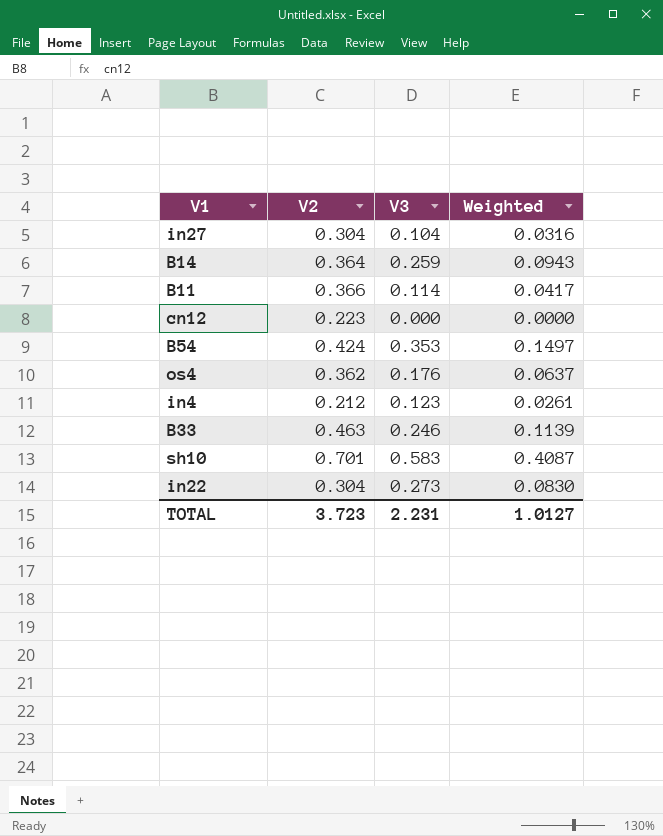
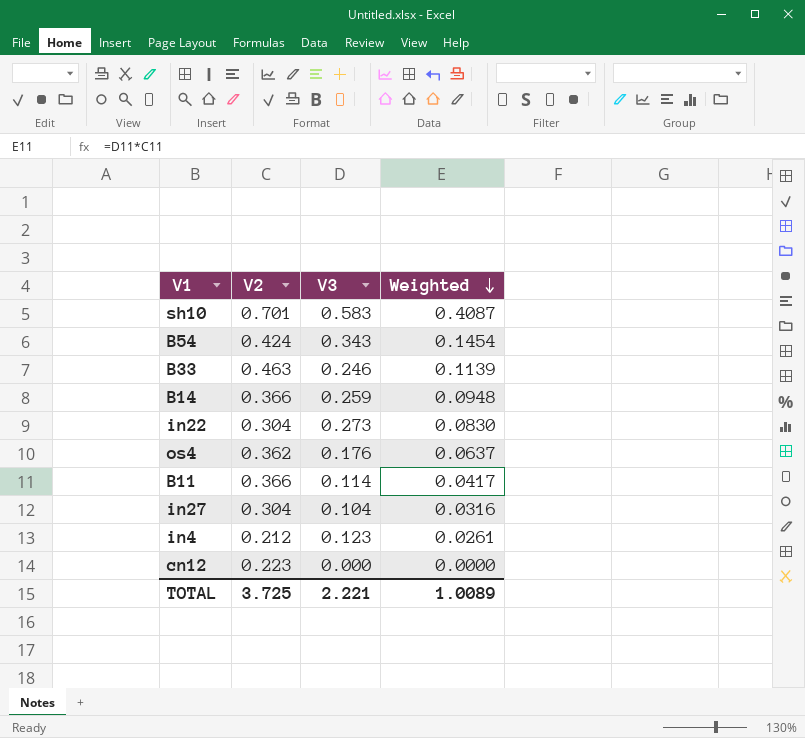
row order: none -> Weighted descending
B54 | V3: 0.353 -> 0.343
B54 | Weighted: 0.1497 -> 0.1454
B14 | V2: 0.364 -> 0.366
B14 | Weighted: 0.0943 -> 0.0948
TOTAL | V2: 3.723 -> 3.725
TOTAL | V3: 2.231 -> 2.221
TOTAL | Weighted: 1.0127 -> 1.0089

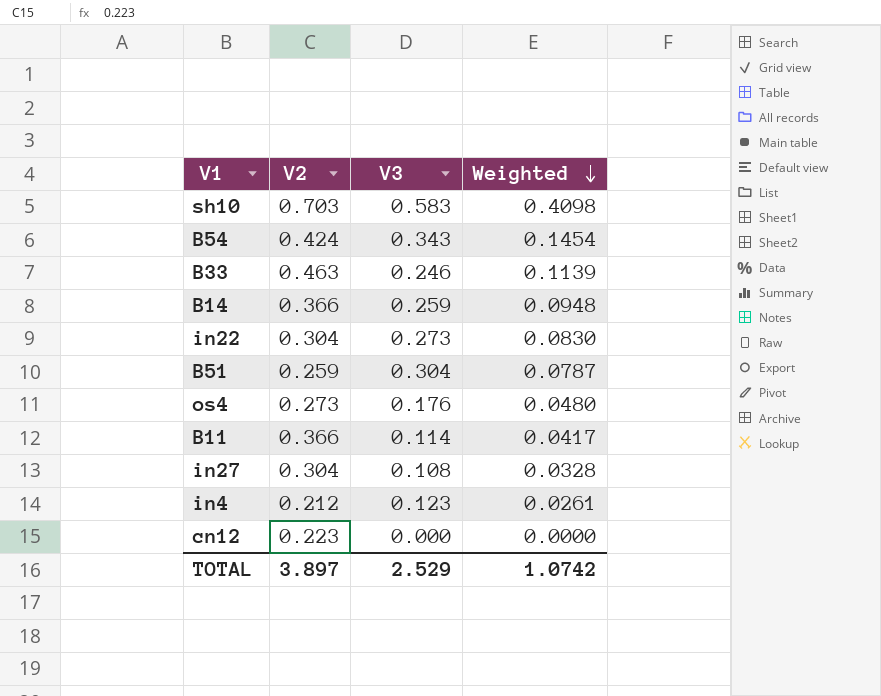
sh10 | V2: 0.701 -> 0.703
sh10 | Weighted: 0.4087 -> 0.4098
row B51: none -> 0.259 | 0.304 | 0.0787
os4 | V2: 0.362 -> 0.273
os4 | Weighted: 0.0637 -> 0.0480
in27 | V3: 0.104 -> 0.108
in27 | Weighted: 0.0316 -> 0.0328
TOTAL | V2: 3.725 -> 3.897
TOTAL | V3: 2.221 -> 2.529
TOTAL | Weighted: 1.0089 -> 1.0742

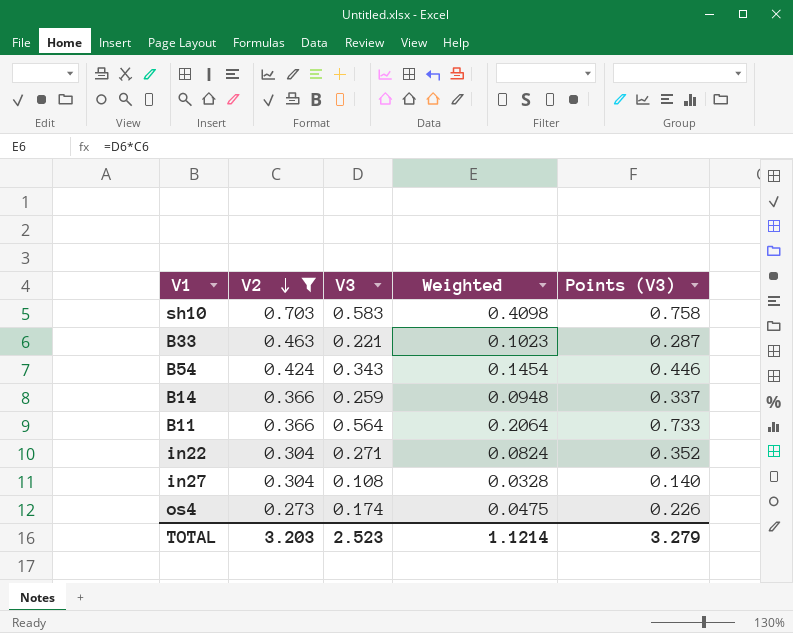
filter: none -> V2 >= 0.273
row order: Weighted descending -> V2 descending
column Points (V3) | formula: none -> [V3] * 1.3
B33 | V3: 0.246 -> 0.221
B33 | Weighted: 0.1139 -> 0.1023
B11 | V3: 0.114 -> 0.564
B11 | Weighted: 0.0417 -> 0.2064
in22 | V3: 0.273 -> 0.271
in22 | Weighted: 0.0830 -> 0.0824
os4 | V3: 0.176 -> 0.174
os4 | Weighted: 0.0480 -> 0.0475
TOTAL | V2: 3.897 -> 3.203
TOTAL | V3: 2.529 -> 2.523
TOTAL | Weighted: 1.0742 -> 1.1214

